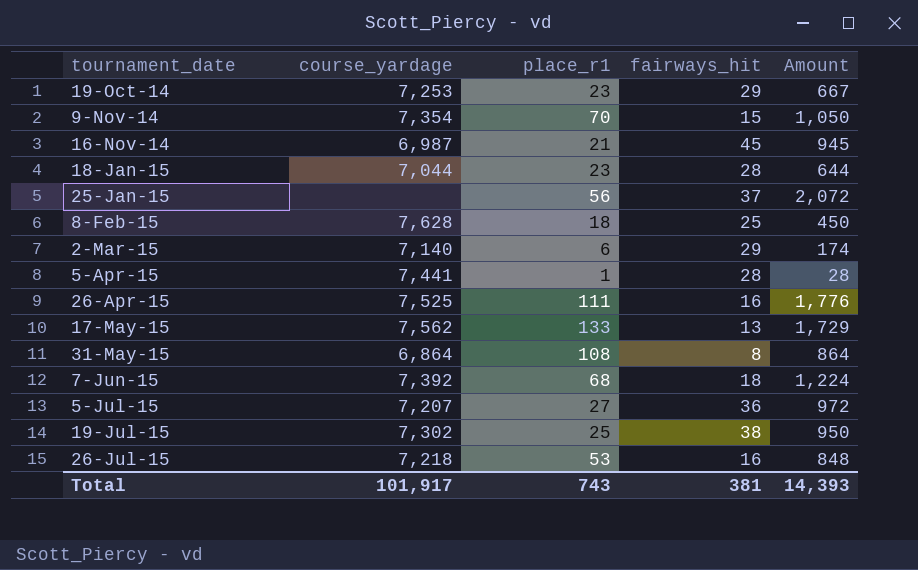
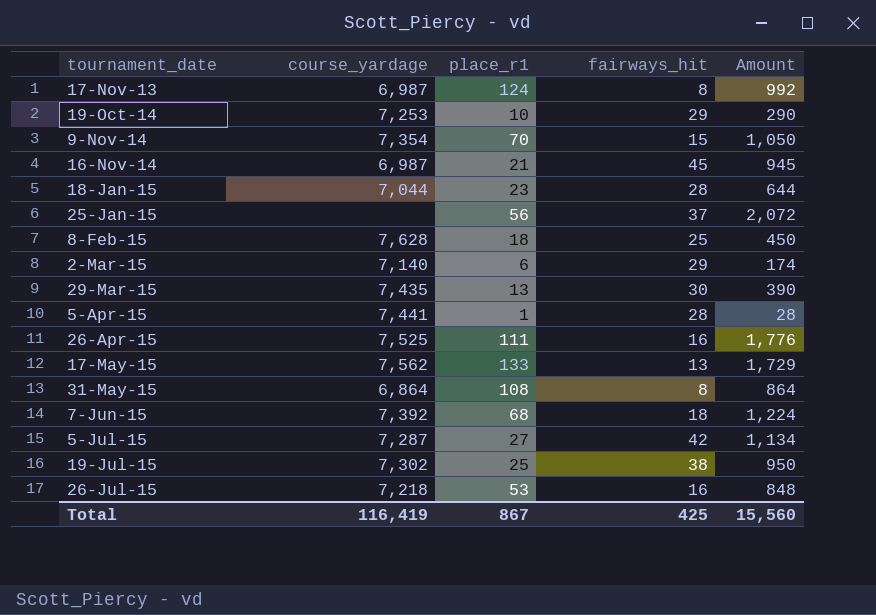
row 17-Nov-13: none -> 6,987 | 124 | 8 | 992
19-Oct-14 | place_r1: 23 -> 10
19-Oct-14 | Amount: 667 -> 290
row 29-Mar-15: none -> 7,435 | 13 | 30 | 390
5-Jul-15 | course_yardage: 7,207 -> 7,287
5-Jul-15 | fairways_hit: 36 -> 42
5-Jul-15 | Amount: 972 -> 1,134
Total | course_yardage: 101,917 -> 116,419
Total | place_r1: 743 -> 867
Total | fairways_hit: 381 -> 425
Total | Amount: 14,393 -> 15,560

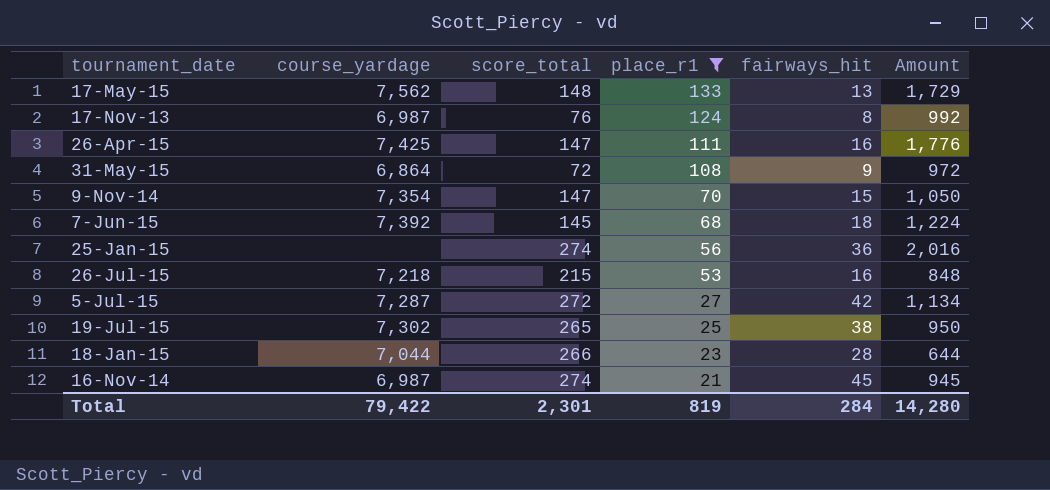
filter: none -> place_r1 >= 21
row order: tournament_date ascending -> place_r1 descending
column score_total | position: none -> 3
26-Apr-15 | course_yardage: 7,525 -> 7,425
31-May-15 | fairways_hit: 8 -> 9
31-May-15 | Amount: 864 -> 972
25-Jan-15 | fairways_hit: 37 -> 36
25-Jan-15 | Amount: 2,072 -> 2,016
Total | course_yardage: 116,419 -> 79,422
Total | place_r1: 867 -> 819
Total | fairways_hit: 425 -> 284
Total | Amount: 15,560 -> 14,280

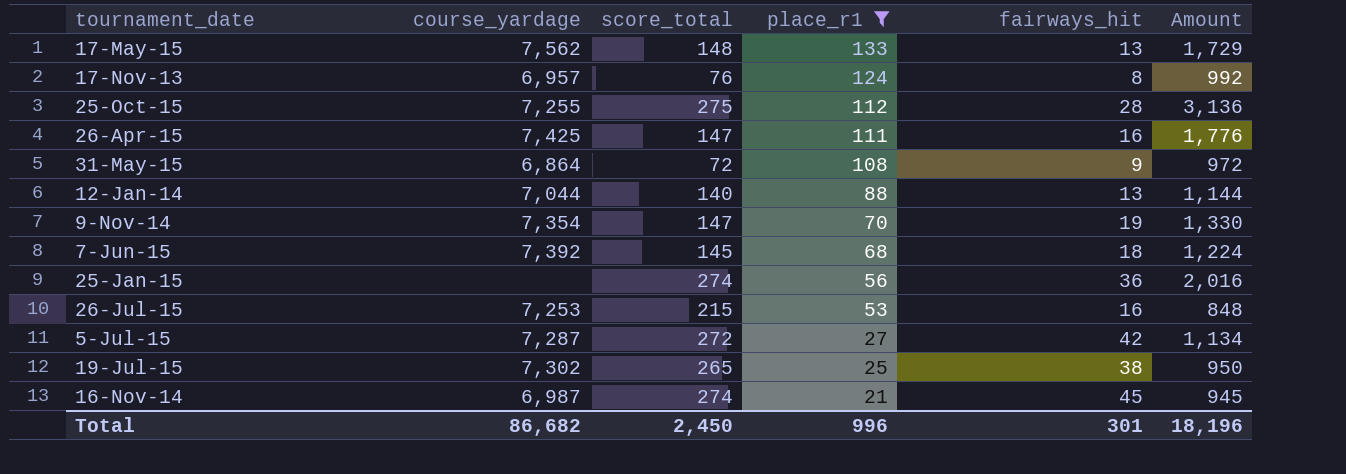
row 18-Jan-15: 7,044 | 266 | 23 | 28 | 644 -> none
17-Nov-13 | course_yardage: 6,987 -> 6,957
row 25-Oct-15: none -> 7,255 | 275 | 112 | 28 | 3,136
row 12-Jan-14: none -> 7,044 | 140 | 88 | 13 | 1,144
9-Nov-14 | fairways_hit: 15 -> 19
9-Nov-14 | Amount: 1,050 -> 1,330
26-Jul-15 | course_yardage: 7,218 -> 7,253
Total | course_yardage: 79,422 -> 86,682
Total | score_total: 2,301 -> 2,450
Total | place_r1: 819 -> 996
Total | fairways_hit: 284 -> 301
Total | Amount: 14,280 -> 18,196

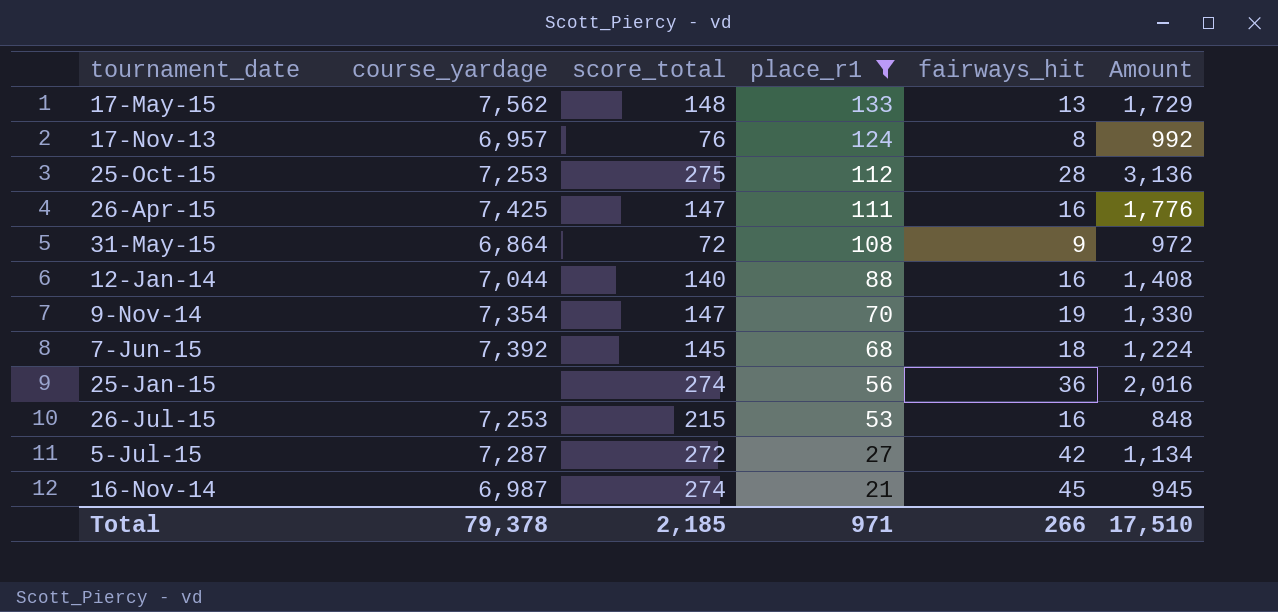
row 19-Jul-15: 7,302 | 265 | 25 | 38 | 950 -> none
25-Oct-15 | course_yardage: 7,255 -> 7,253
12-Jan-14 | fairways_hit: 13 -> 16
12-Jan-14 | Amount: 1,144 -> 1,408
Total | course_yardage: 86,682 -> 79,378
Total | score_total: 2,450 -> 2,185
Total | place_r1: 996 -> 971
Total | fairways_hit: 301 -> 266
Total | Amount: 18,196 -> 17,510

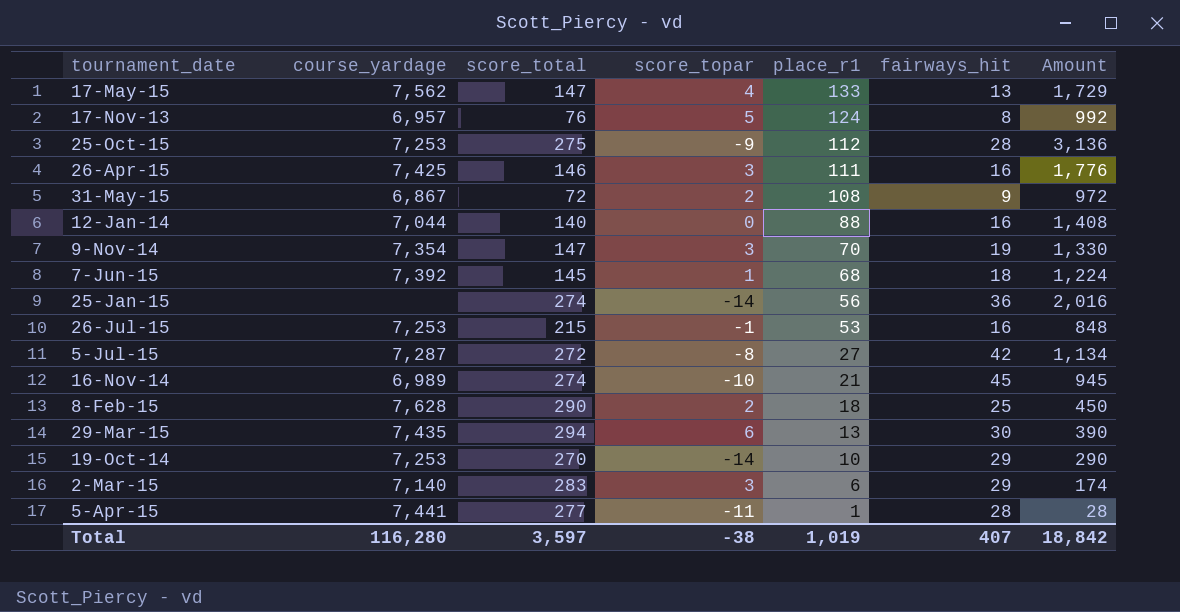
filter: place_r1 >= 21 -> none
column score_topar | position: none -> 4
17-May-15 | score_total: 148 -> 147
26-Apr-15 | score_total: 147 -> 146
31-May-15 | course_yardage: 6,864 -> 6,867
16-Nov-14 | course_yardage: 6,987 -> 6,989
Total | course_yardage: 79,378 -> 116,280
Total | score_total: 2,185 -> 3,597
Total | place_r1: 971 -> 1,019
Total | fairways_hit: 266 -> 407
Total | Amount: 17,510 -> 18,842

